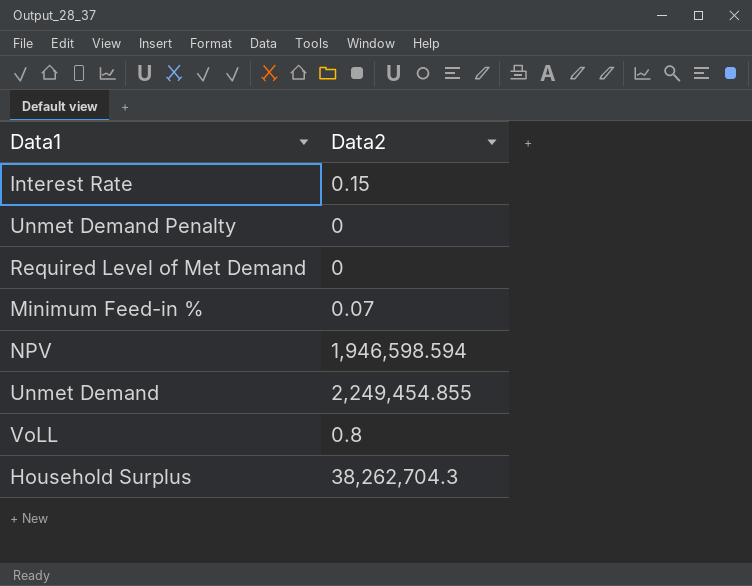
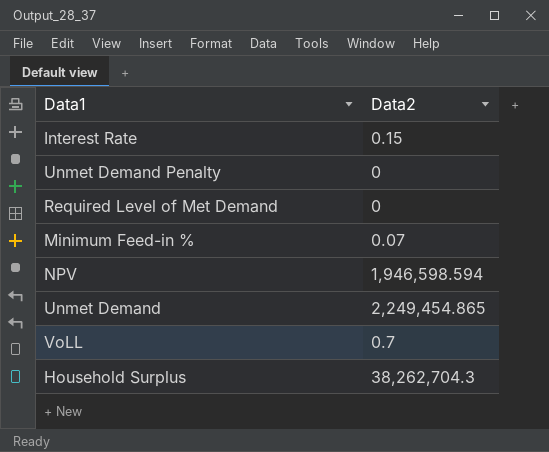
Unmet Demand | Data2: 2,249,454.855 -> 2,249,454.865
VoLL | Data2: 0.8 -> 0.7

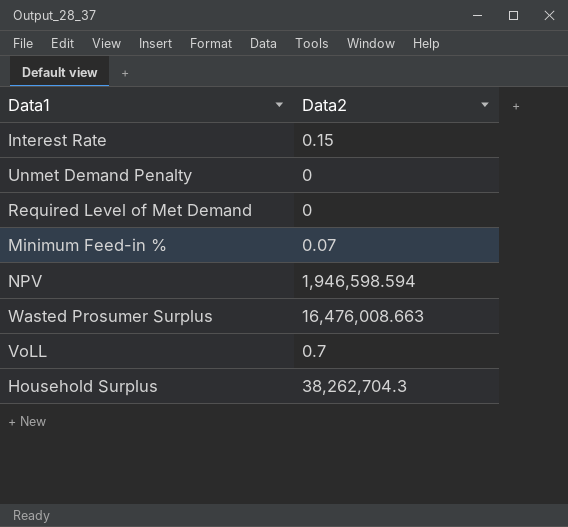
row Unmet Demand: 2,249,454.865 -> none
row Wasted Prosumer Surplus: none -> 16,476,008.663

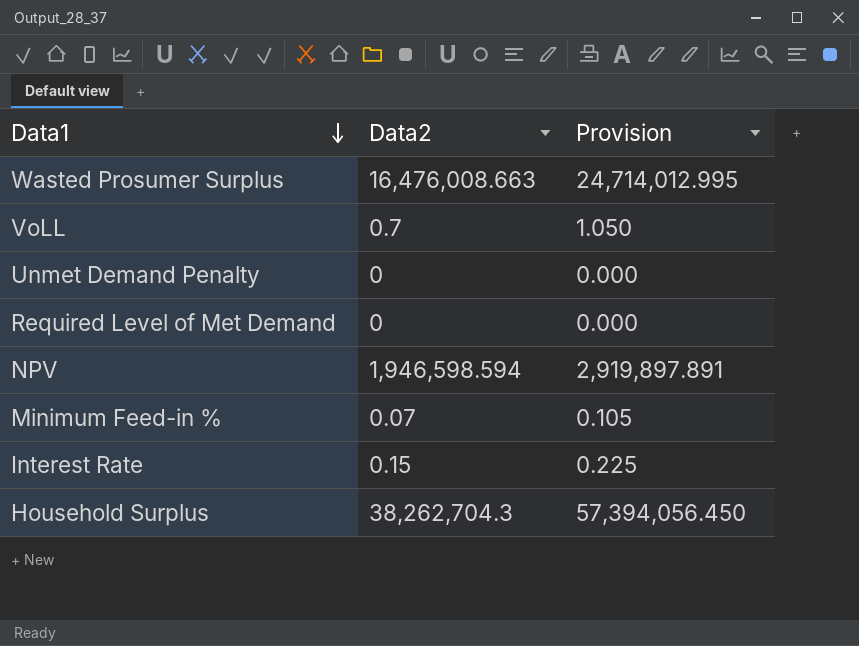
row order: none -> Data1 descending
column Provision | formula: none -> [Data2] * 1.5

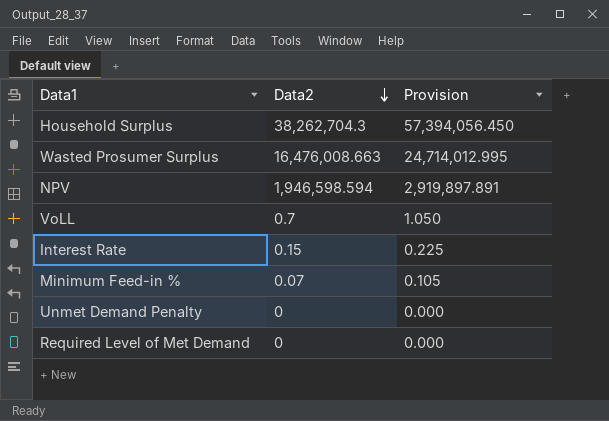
row order: Data1 descending -> Data2 descending

